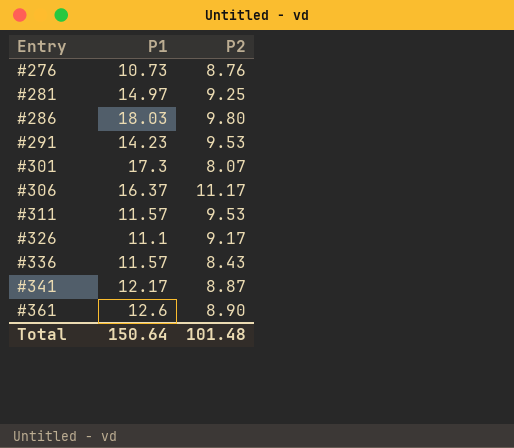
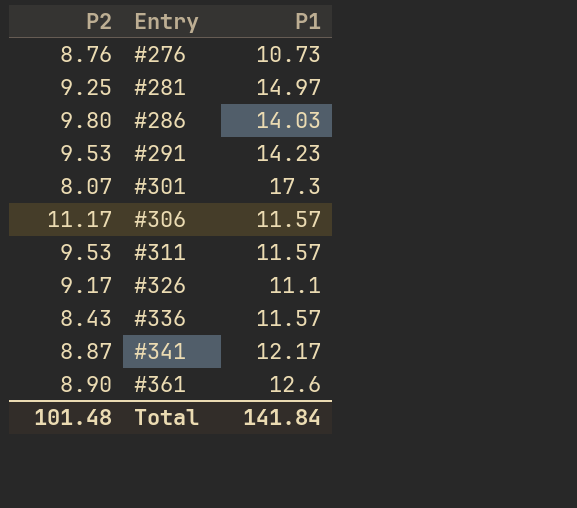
column P2 | position: 3 -> 1
#286 | P1: 18.03 -> 14.03
#306 | P1: 16.37 -> 11.57
Total | P1: 150.64 -> 141.84

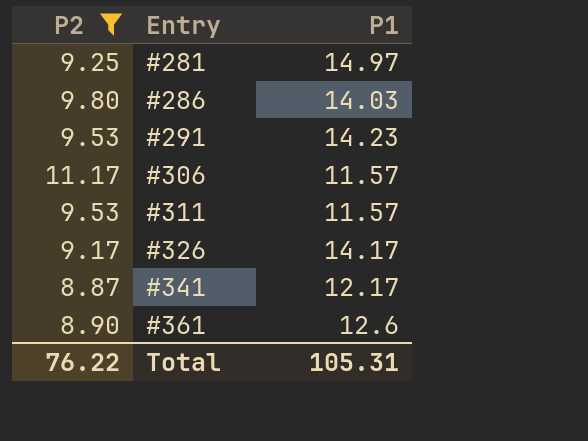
filter: none -> P2 >= 8.87
#326 | P1: 11.1 -> 14.17
Total | P2: 101.48 -> 76.22
Total | P1: 141.84 -> 105.31

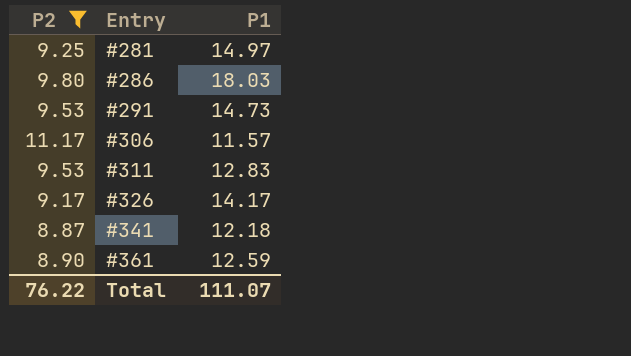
#286 | P1: 14.03 -> 18.03
#291 | P1: 14.23 -> 14.73
#311 | P1: 11.57 -> 12.83
#341 | P1: 12.17 -> 12.18
#361 | P1: 12.6 -> 12.59
Total | P1: 105.31 -> 111.07

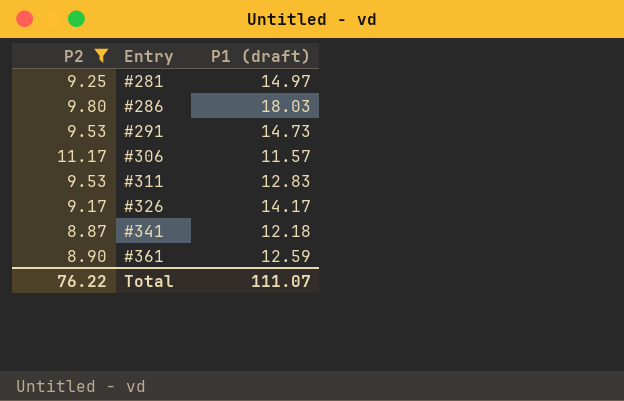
column name: P1 -> P1 (draft)

